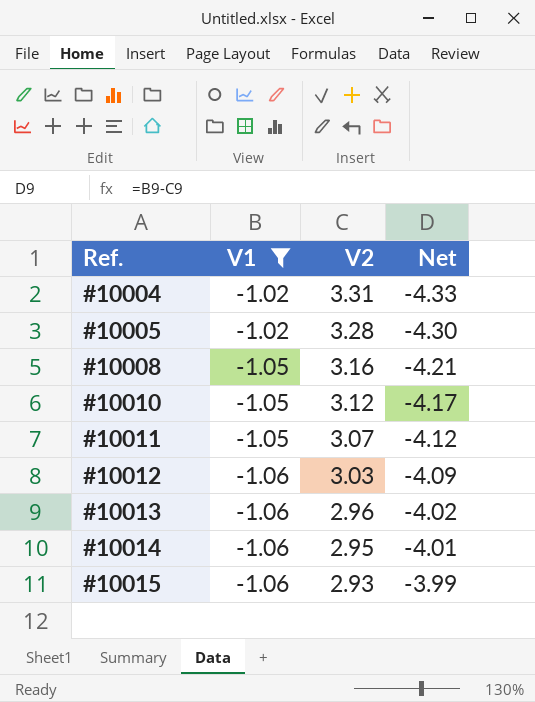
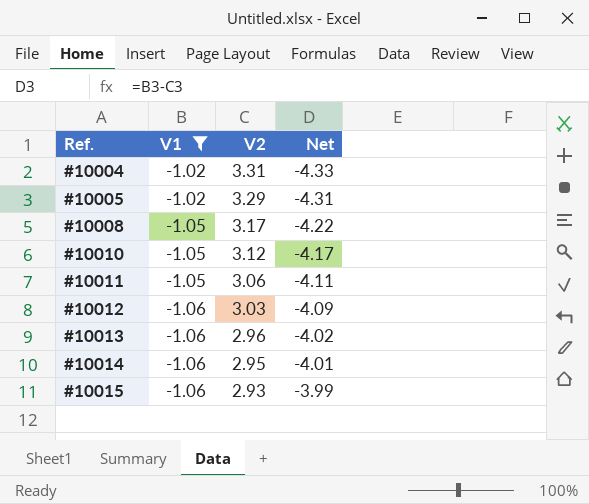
#10005 | V2: 3.28 -> 3.29
#10005 | Net: -4.30 -> -4.31
#10008 | V2: 3.16 -> 3.17
#10008 | Net: -4.21 -> -4.22
#10011 | V2: 3.07 -> 3.06
#10011 | Net: -4.12 -> -4.11

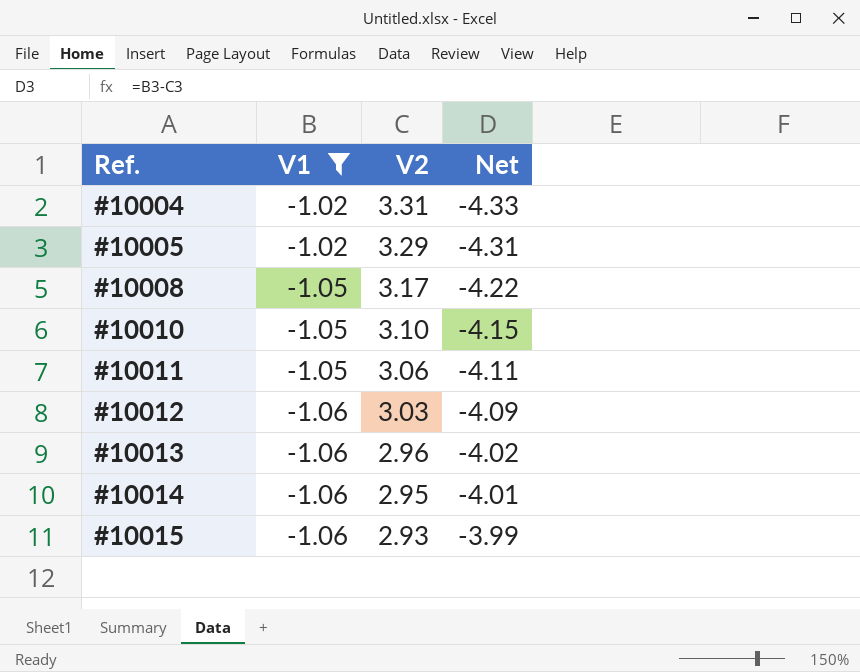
#10010 | V2: 3.12 -> 3.10
#10010 | Net: -4.17 -> -4.15

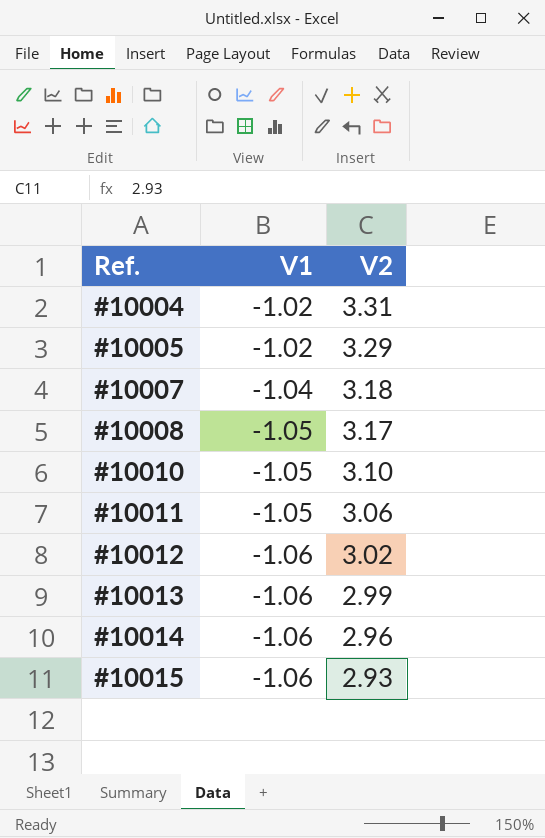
filter: V1 != -1.04 -> none
column Net | formula: [V1] - [V2] -> none
#10012 | V2: 3.03 -> 3.02
#10013 | V2: 2.96 -> 2.99
#10014 | V2: 2.95 -> 2.96

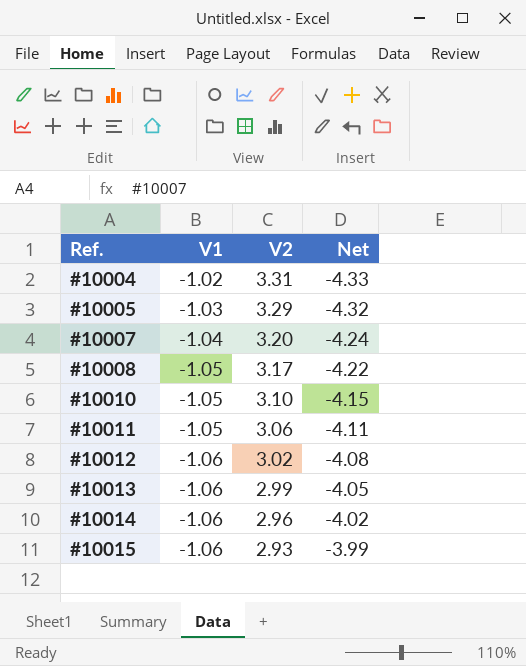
column Net | formula: none -> [V1] - [V2]
#10005 | V1: -1.02 -> -1.03
#10007 | V2: 3.18 -> 3.20

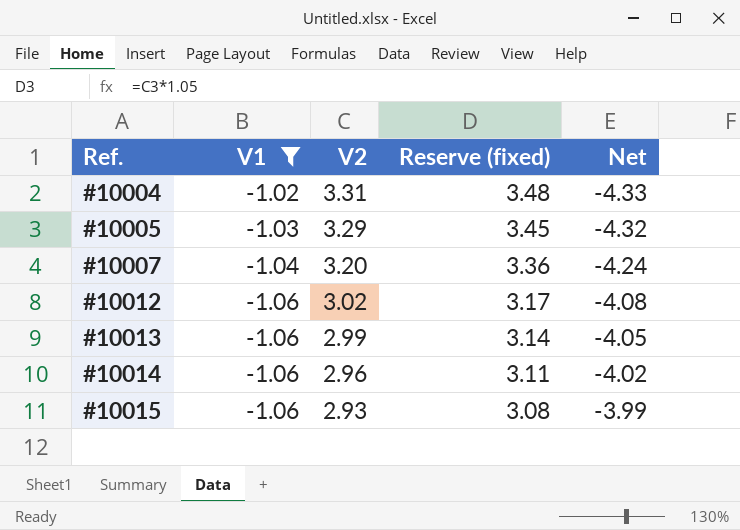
filter: none -> V1 != -1.05
column Reserve (fixed) | formula: none -> [V2] * 1.05

